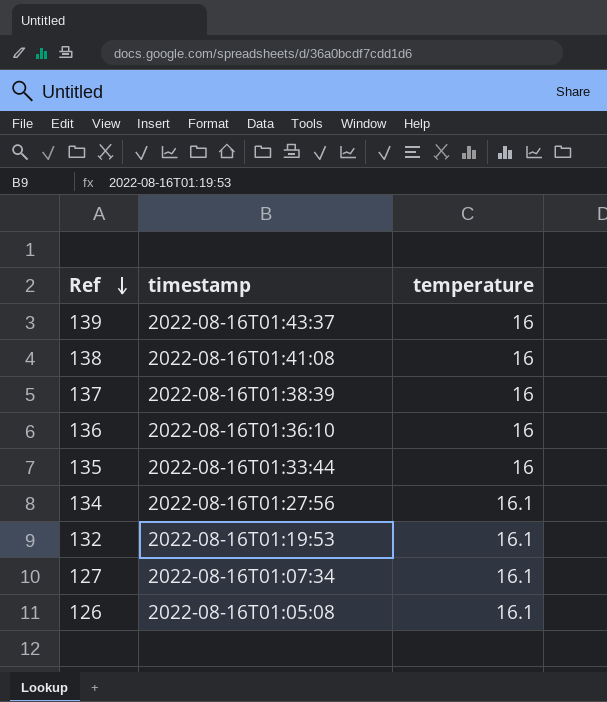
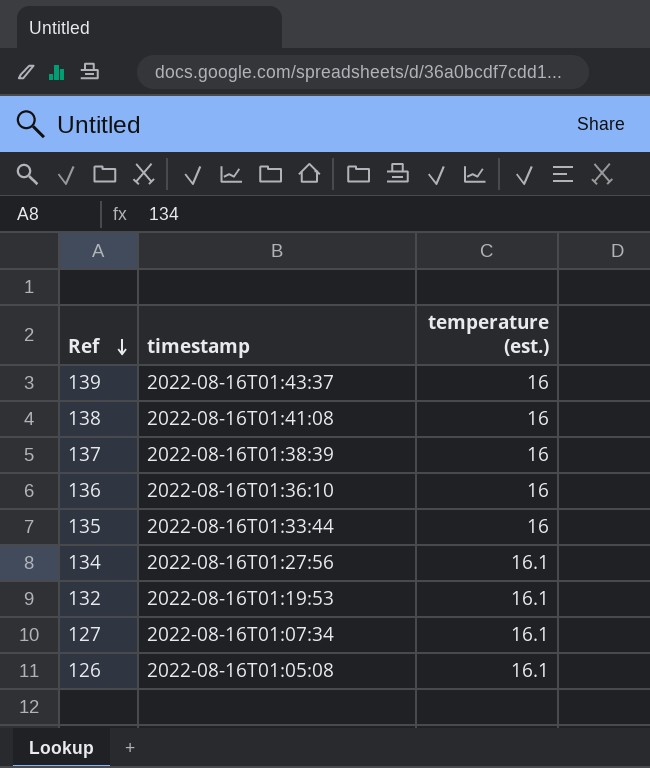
column name: temperature -> temperature (est.)

